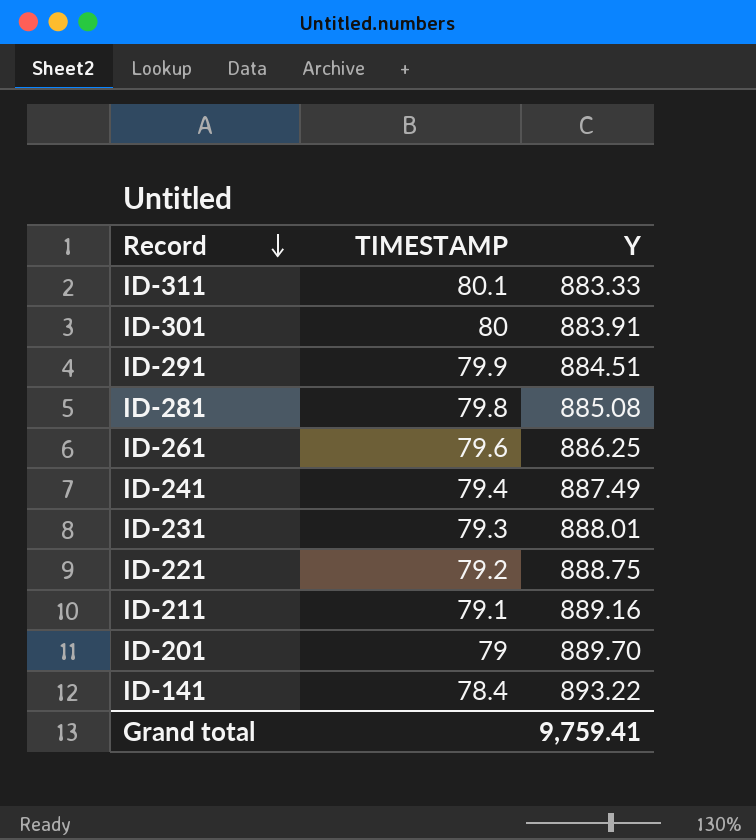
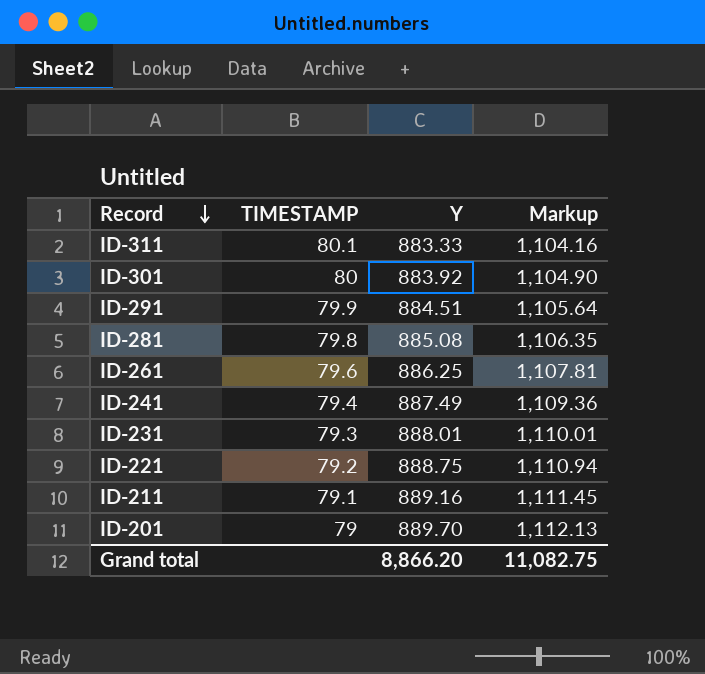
column Markup | formula: none -> [Y] * 1.25
row ID-141: 78.4 | 893.22 -> none
ID-301 | Y: 883.91 -> 883.92
Grand total | Y: 9,759.41 -> 8,866.20

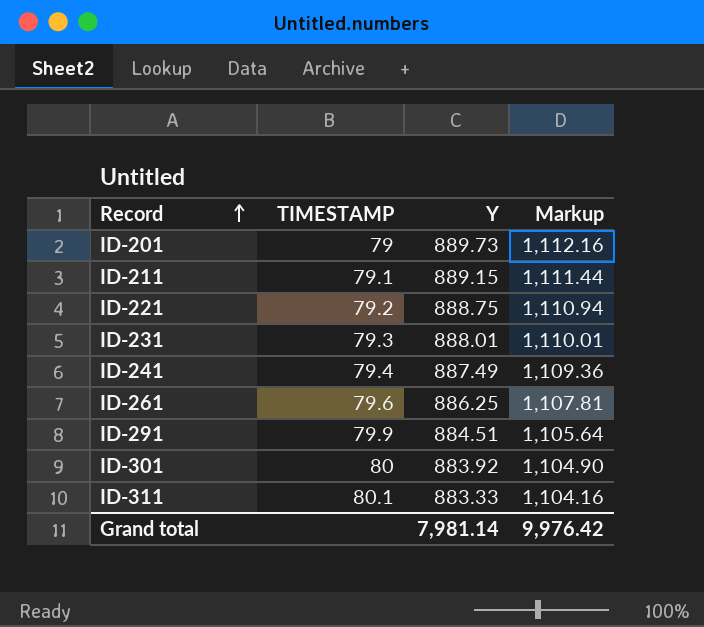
row order: Record descending -> Record ascending
row ID-281: 79.8 | 885.08 | 1,106.35 -> none
ID-201 | Y: 889.70 -> 889.73
ID-201 | Markup: 1,112.13 -> 1,112.16
ID-211 | Y: 889.16 -> 889.15
ID-211 | Markup: 1,111.45 -> 1,111.44
Grand total | Y: 8,866.20 -> 7,981.14
Grand total | Markup: 11,082.75 -> 9,976.42

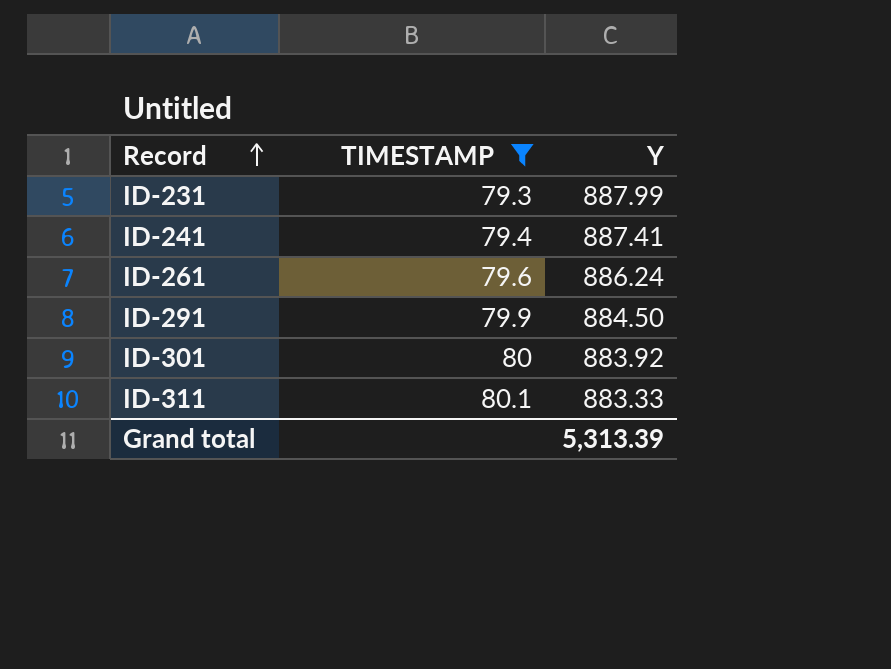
filter: none -> TIMESTAMP >= 79.3
column Markup | formula: [Y] * 1.25 -> none
ID-231 | Y: 888.01 -> 887.99
ID-241 | Y: 887.49 -> 887.41
ID-261 | Y: 886.25 -> 886.24
ID-291 | Y: 884.51 -> 884.50
Grand total | Y: 7,981.14 -> 5,313.39

